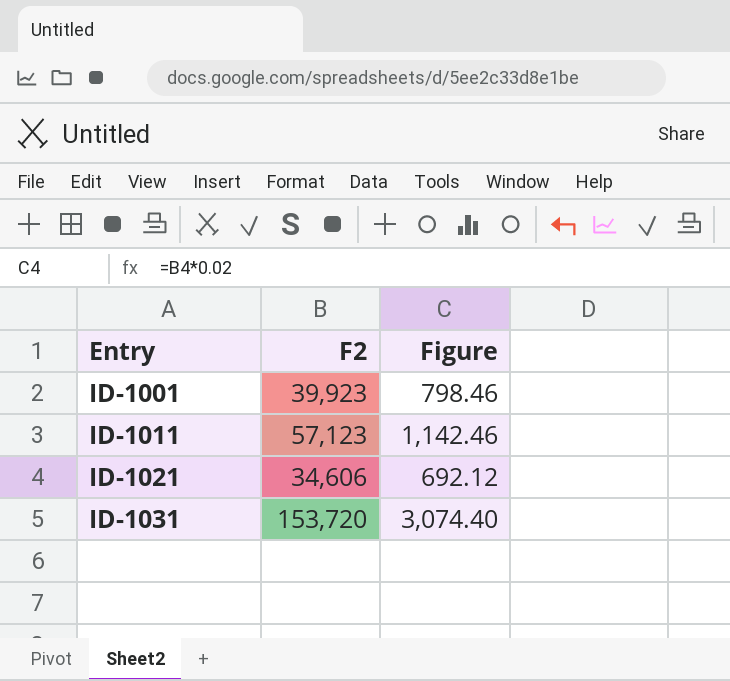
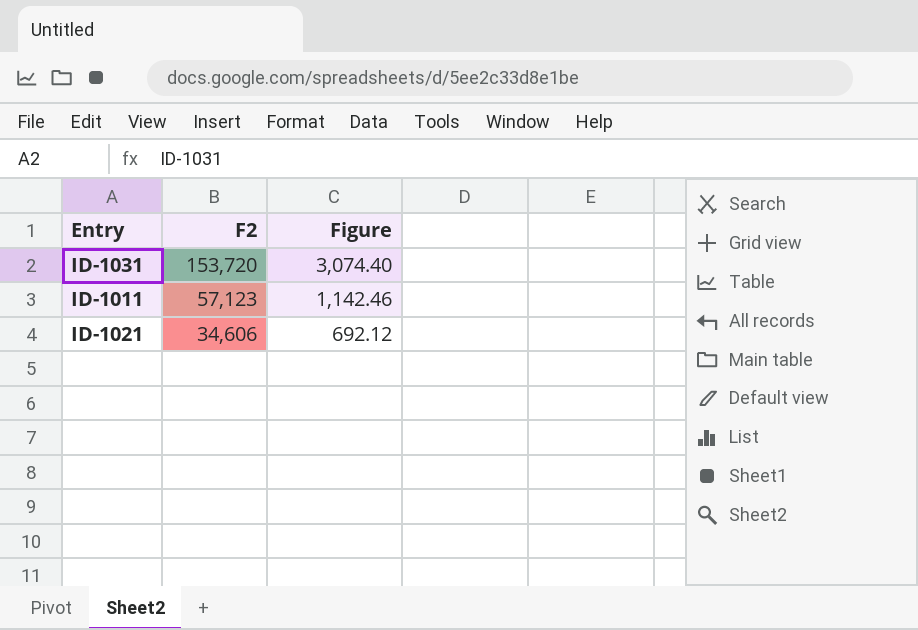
row order: Entry ascending -> F2 descending
row ID-1001: 39,923 | 798.46 -> none

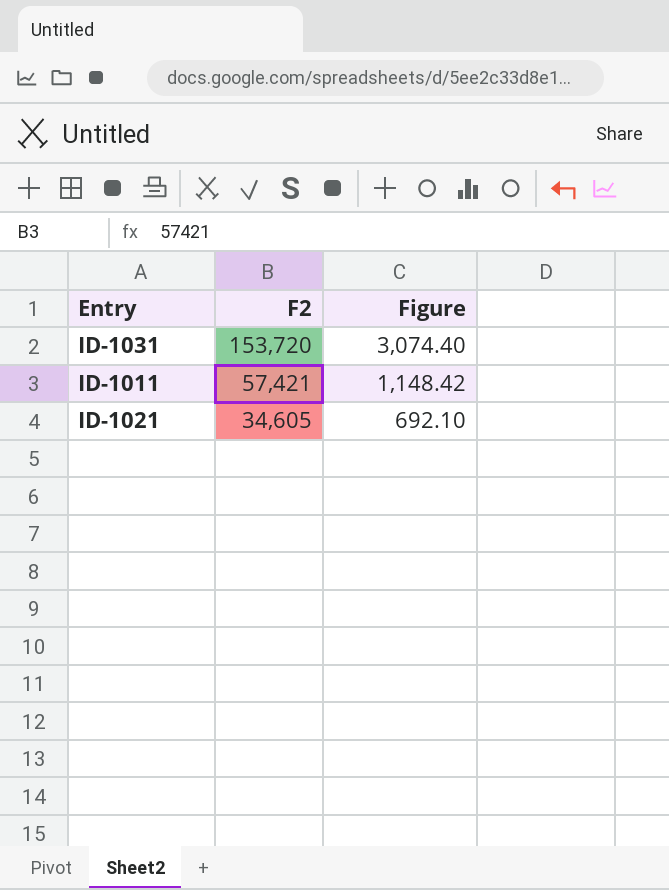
ID-1011 | F2: 57,123 -> 57,421
ID-1011 | Figure: 1,142.46 -> 1,148.42
ID-1021 | F2: 34,606 -> 34,605
ID-1021 | Figure: 692.12 -> 692.10

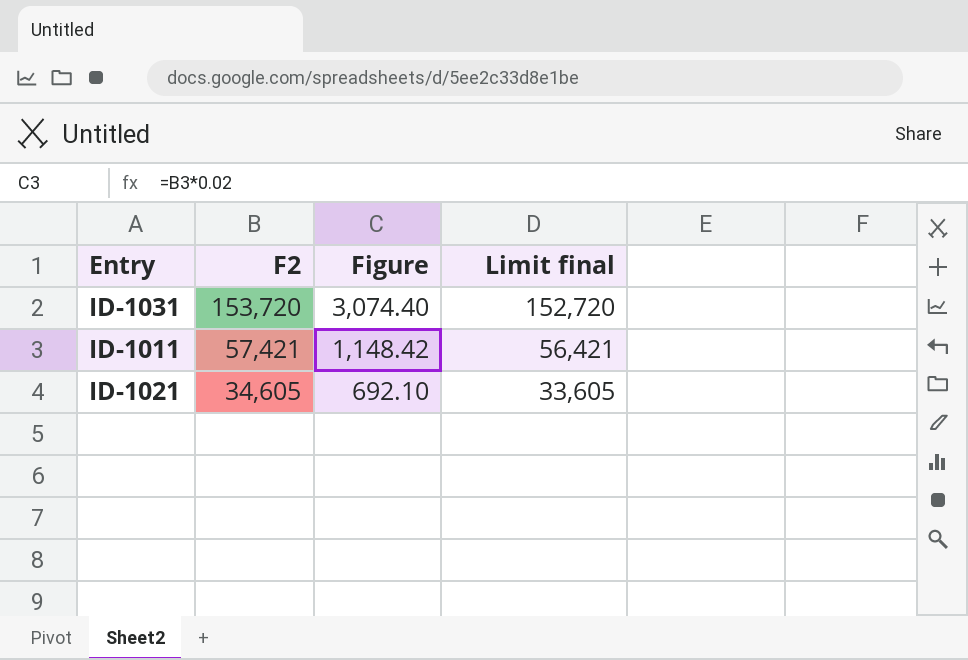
column Limit final | formula: none -> [F2] - 1000

